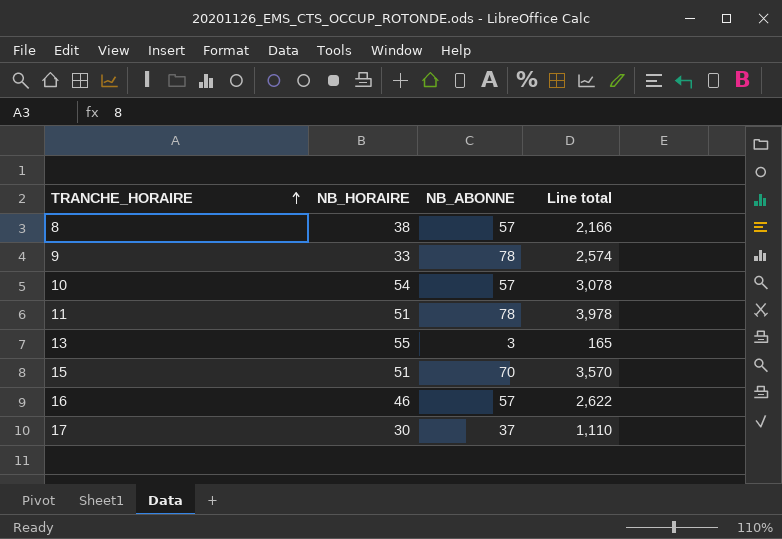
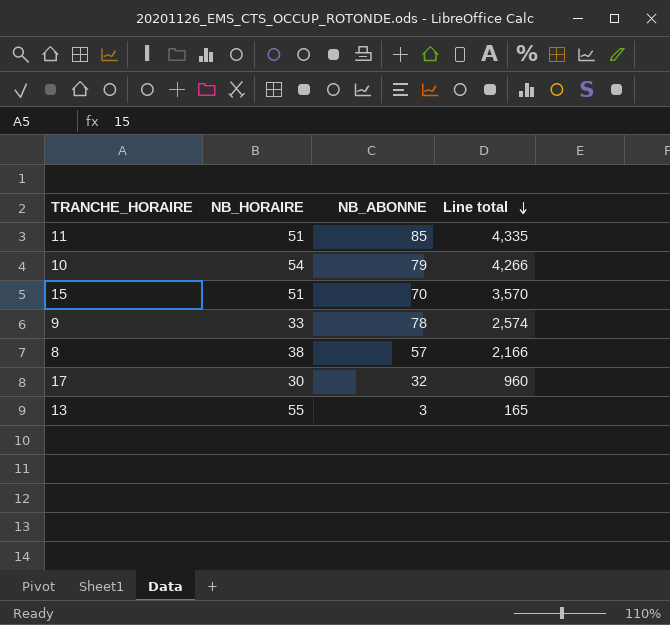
row order: TRANCHE_HORAIRE ascending -> Line total descending
row 16: 46 | 57 | 2,622 -> none
11 | NB_ABONNE: 78 -> 85
11 | Line total: 3,978 -> 4,335
10 | NB_ABONNE: 57 -> 79
10 | Line total: 3,078 -> 4,266
17 | NB_ABONNE: 37 -> 32
17 | Line total: 1,110 -> 960

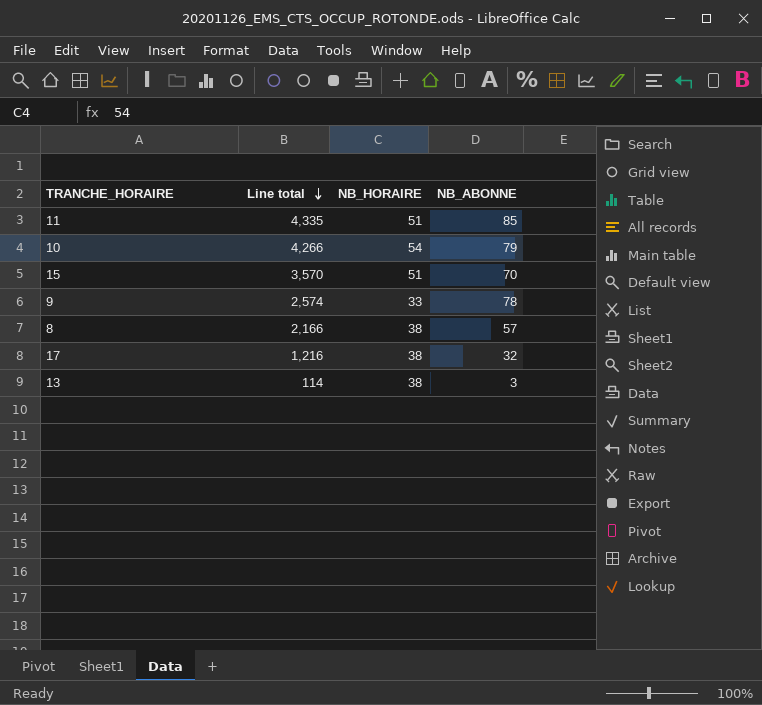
column Line total | position: 4 -> 2
17 | Line total: 960 -> 1,216
17 | NB_HORAIRE: 30 -> 38
13 | Line total: 165 -> 114
13 | NB_HORAIRE: 55 -> 38

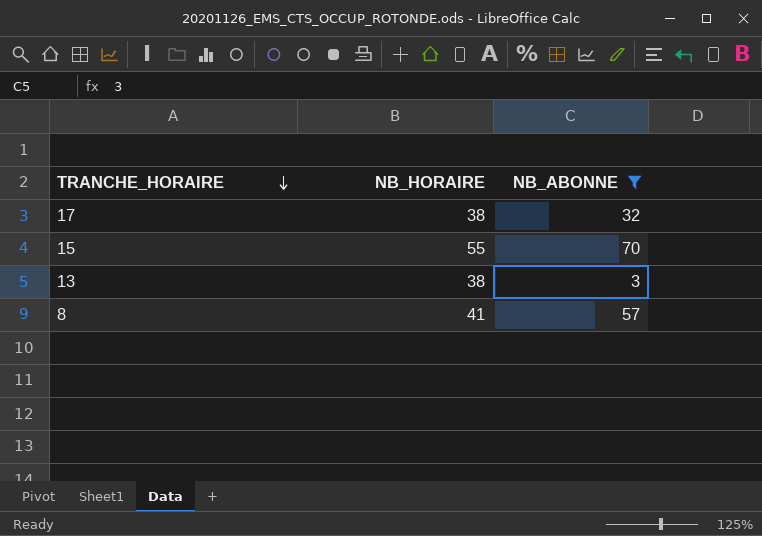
filter: none -> NB_ABONNE <= 70
row order: Line total descending -> TRANCHE_HORAIRE descending
column Line total | formula: [NB_HORAIRE] * [NB_ABONNE] -> none
15 | NB_HORAIRE: 51 -> 55
8 | NB_HORAIRE: 38 -> 41

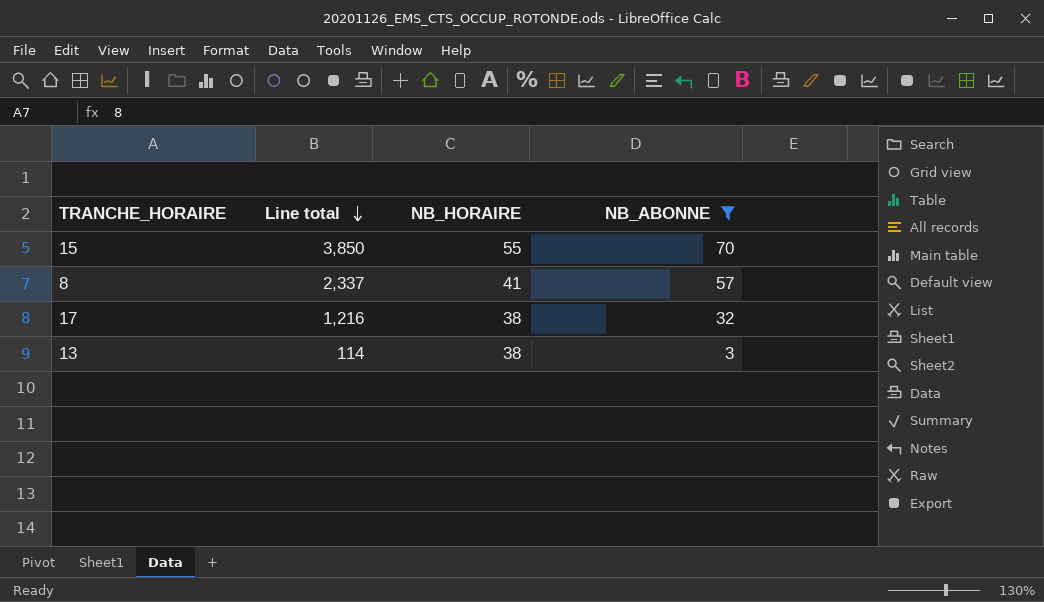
row order: TRANCHE_HORAIRE descending -> Line total descending
column Line total | formula: none -> [NB_HORAIRE] * [NB_ABONNE]

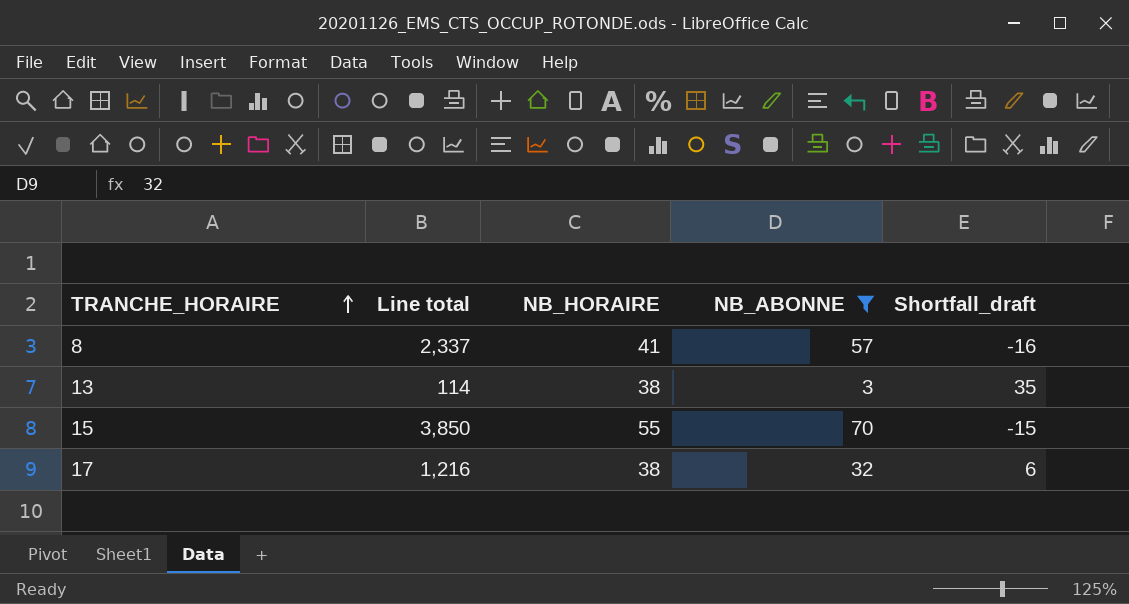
row order: Line total descending -> TRANCHE_HORAIRE ascending
column Shortfall_draft | formula: none -> [NB_HORAIRE] - [NB_ABONNE]

